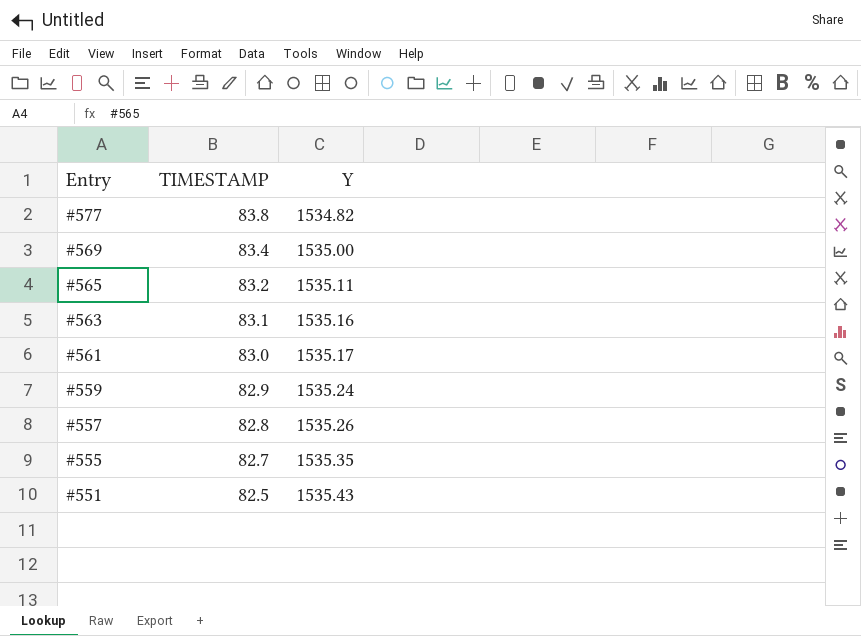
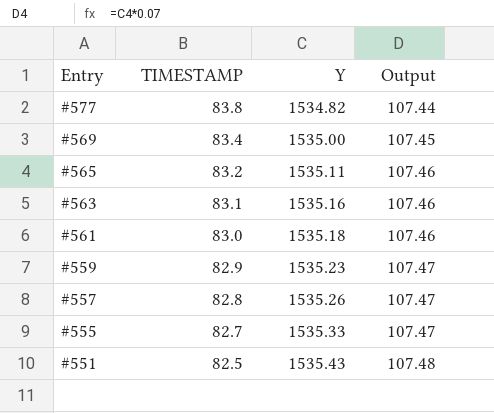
column Output | formula: none -> [Y] * 0.07
#561 | Y: 1535.17 -> 1535.18
#559 | Y: 1535.24 -> 1535.23
#555 | Y: 1535.35 -> 1535.33

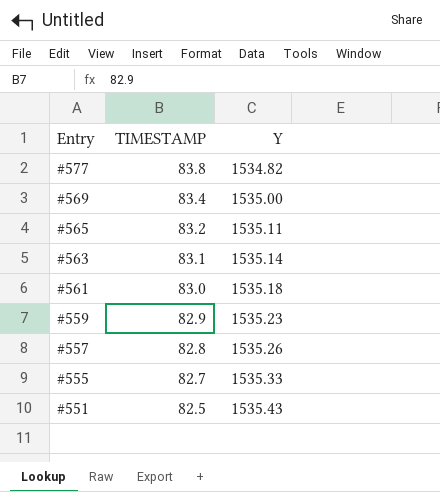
column Output | formula: [Y] * 0.07 -> none
#563 | Y: 1535.16 -> 1535.14

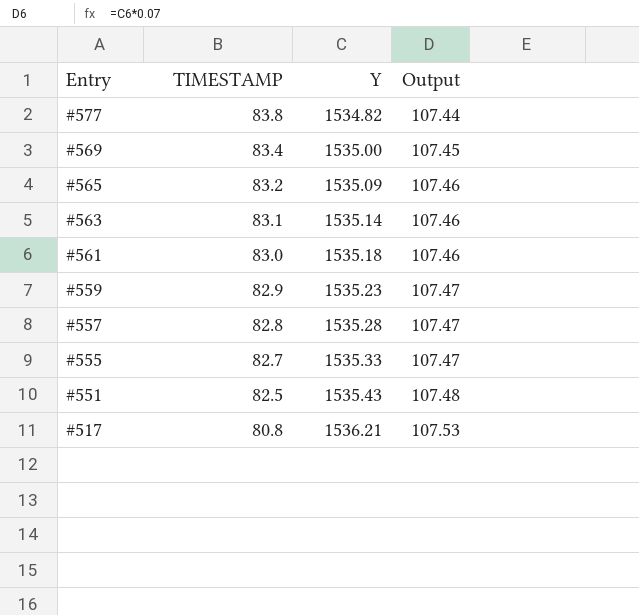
column Output | formula: none -> [Y] * 0.07
#565 | Y: 1535.11 -> 1535.09
#557 | Y: 1535.26 -> 1535.28
row #517: none -> 80.8 | 1536.21 | 107.53

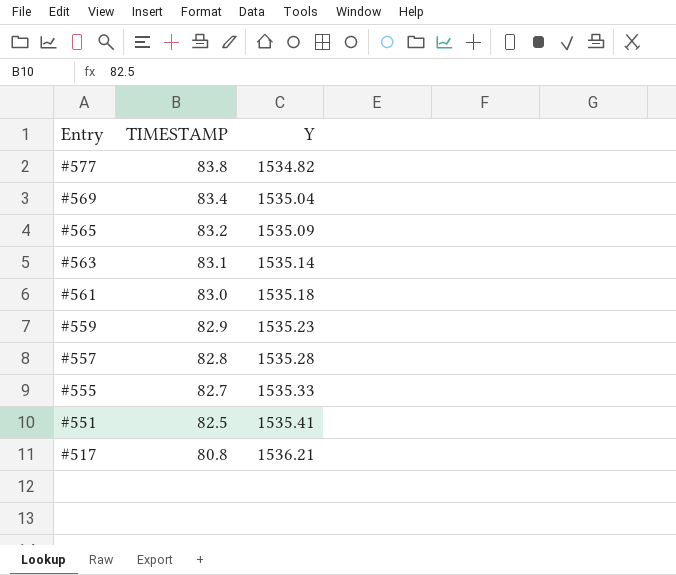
column Output | formula: [Y] * 0.07 -> none
#569 | Y: 1535.00 -> 1535.04
#551 | Y: 1535.43 -> 1535.41

